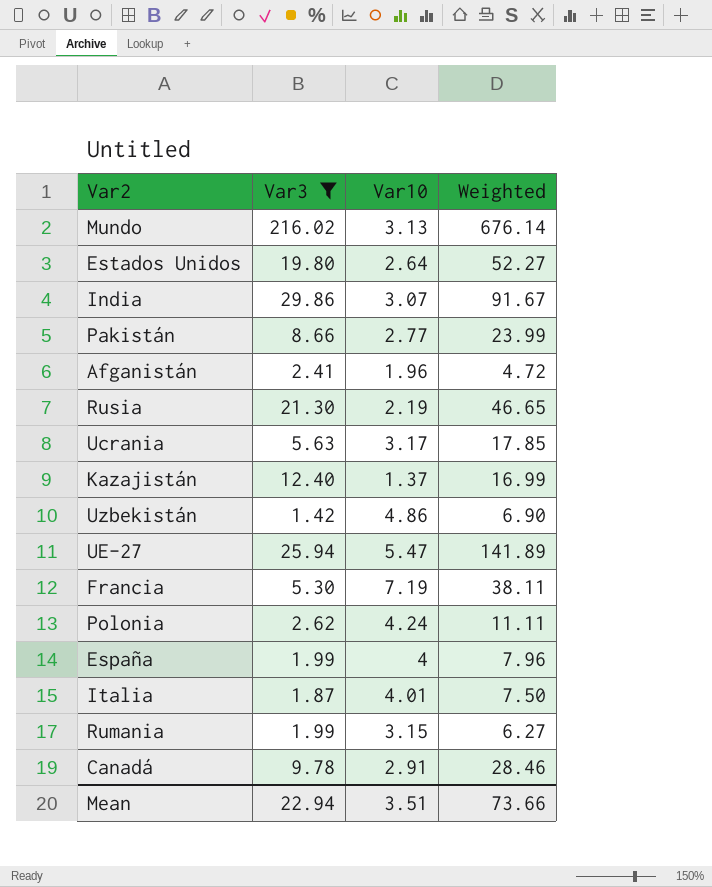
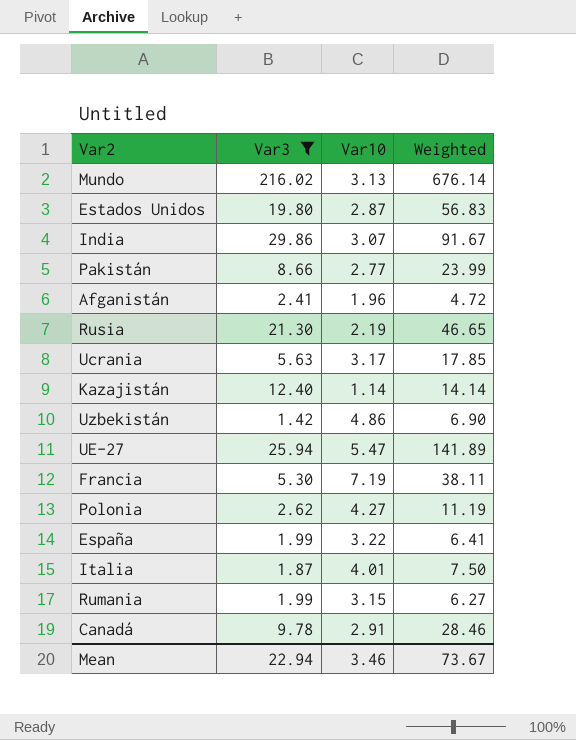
Estados Unidos | Var10: 2.64 -> 2.87
Estados Unidos | Weighted: 52.27 -> 56.83
Kazajistán | Var10: 1.37 -> 1.14
Kazajistán | Weighted: 16.99 -> 14.14
Polonia | Var10: 4.24 -> 4.27
Polonia | Weighted: 11.11 -> 11.19
España | Var10: 4 -> 3.22
España | Weighted: 7.96 -> 6.41
Mean | Var10: 3.51 -> 3.46
Mean | Weighted: 73.66 -> 73.67

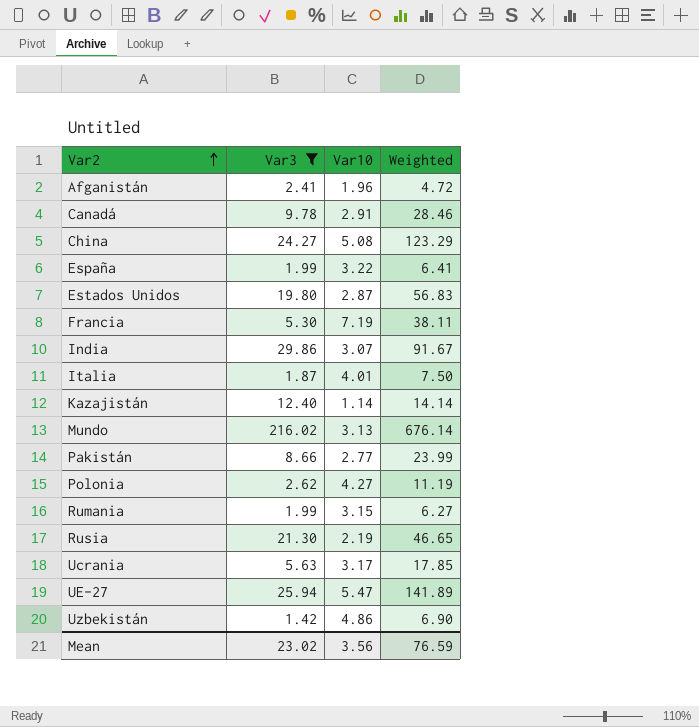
row order: none -> Var2 ascending
row China: none -> 24.27 | 5.08 | 123.29
Mean | Var3: 22.94 -> 23.02
Mean | Var10: 3.46 -> 3.56
Mean | Weighted: 73.67 -> 76.59

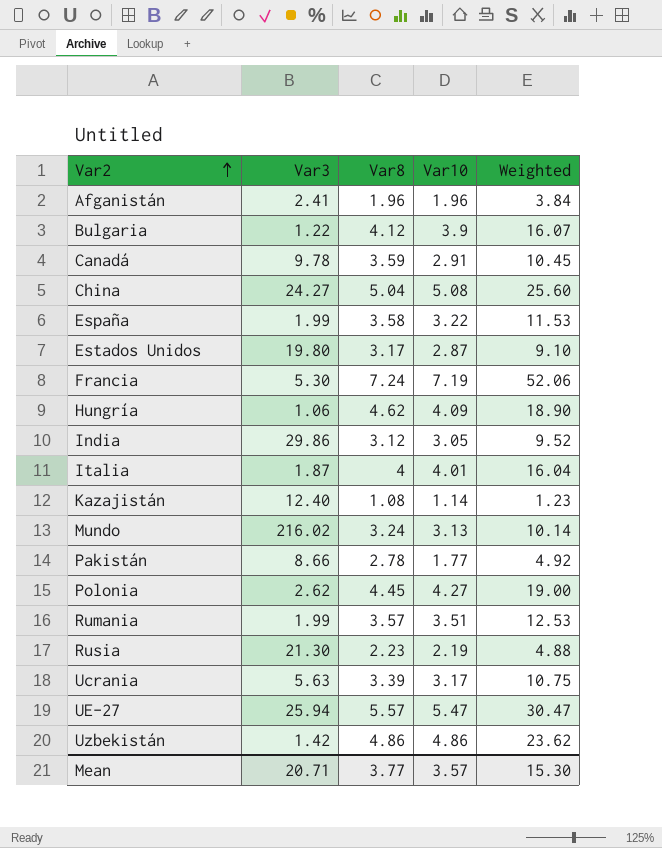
filter: Var3 >= 1.42 -> none
column Var8 | position: none -> 3
column Weighted | formula: [Var3] * [Var10] -> [Var8] * [Var10]
India | Var10: 3.07 -> 3.05
Pakistán | Var10: 2.77 -> 1.77
Rumania | Var10: 3.15 -> 3.51
Mean | Var3: 23.02 -> 20.71
Mean | Var10: 3.56 -> 3.57
Mean | Weighted: 76.59 -> 15.30

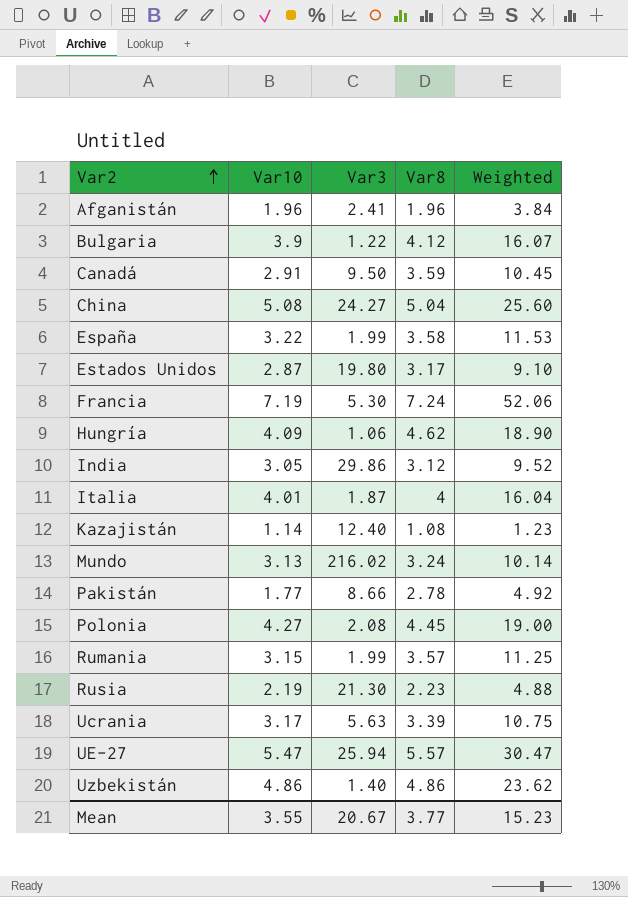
column Var10 | position: 4 -> 2
Canadá | Var3: 9.78 -> 9.50
Polonia | Var3: 2.62 -> 2.08
Rumania | Var10: 3.51 -> 3.15
Rumania | Weighted: 12.53 -> 11.25
Uzbekistán | Var3: 1.42 -> 1.40
Mean | Var10: 3.57 -> 3.55
Mean | Var3: 20.71 -> 20.67
Mean | Weighted: 15.30 -> 15.23

